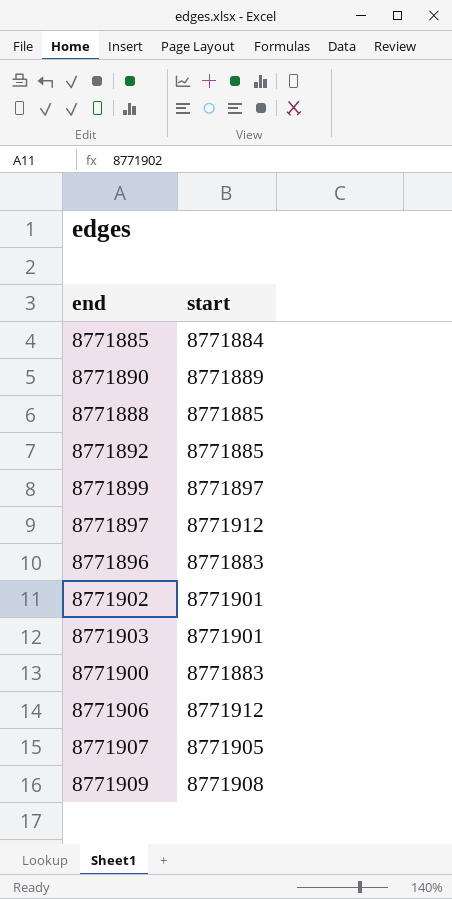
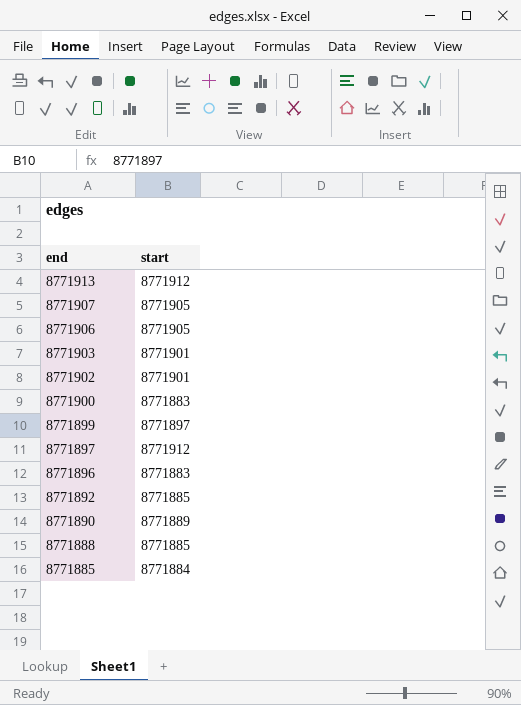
row order: none -> end descending
row 8771909: 8771908 -> none
row 8771913: none -> 8771912
8771906 | start: 8771912 -> 8771905

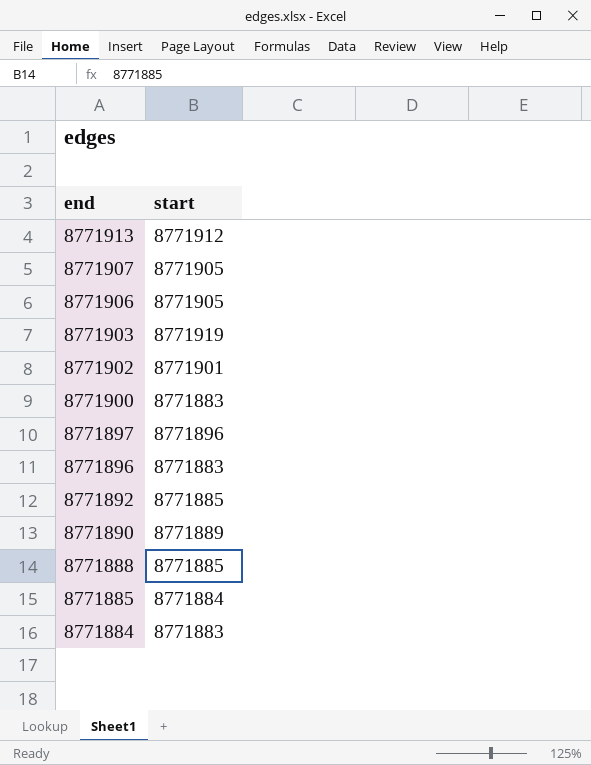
row 8771899: 8771897 -> none
8771903 | start: 8771901 -> 8771919
8771897 | start: 8771912 -> 8771896
row 8771884: none -> 8771883

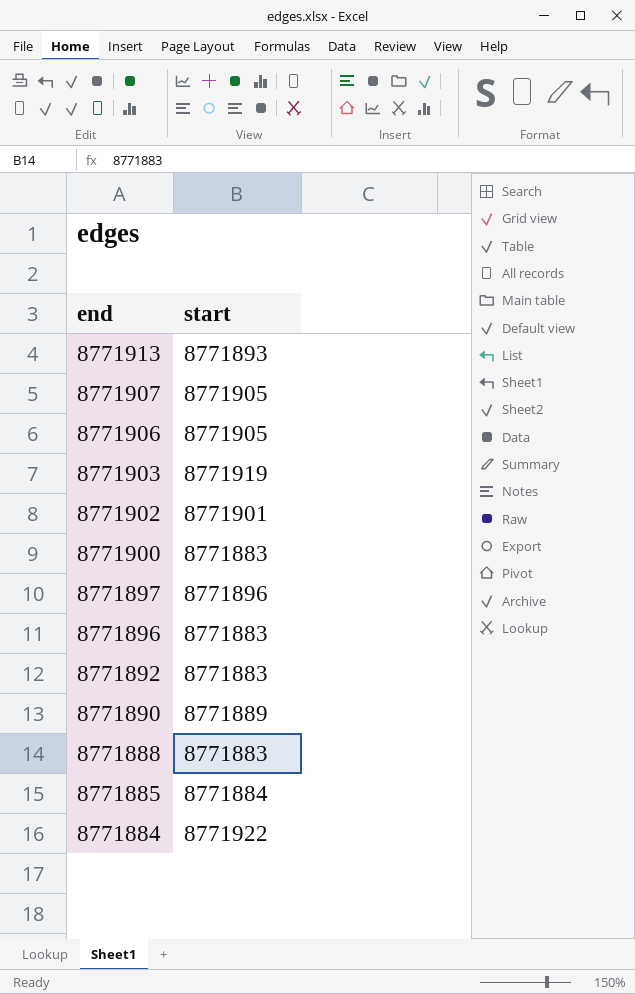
8771913 | start: 8771912 -> 8771893
8771892 | start: 8771885 -> 8771883
8771888 | start: 8771885 -> 8771883
8771884 | start: 8771883 -> 8771922

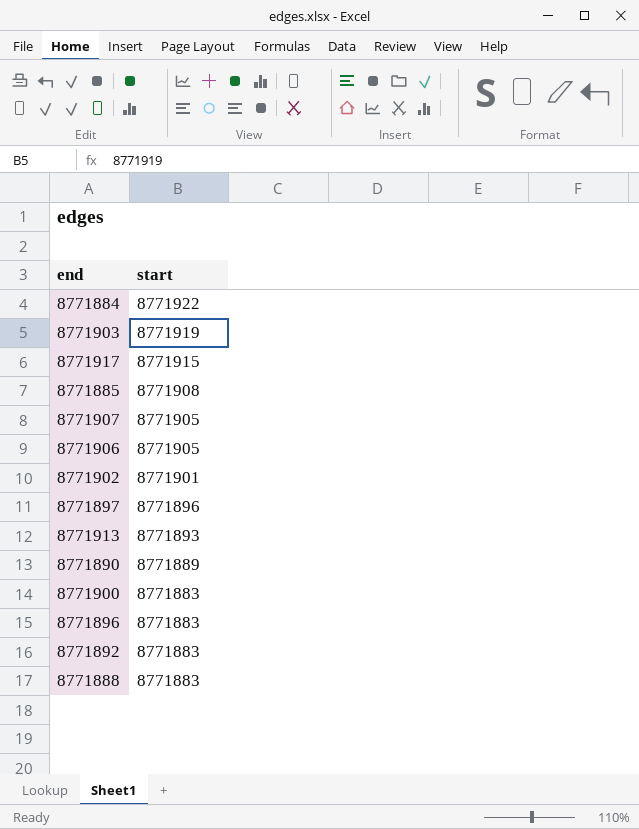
row order: end descending -> start descending
row 8771917: none -> 8771915
8771885 | start: 8771884 -> 8771908

